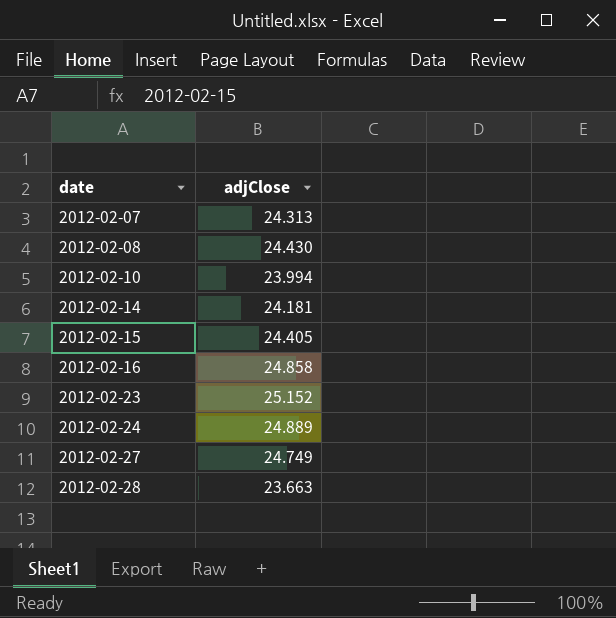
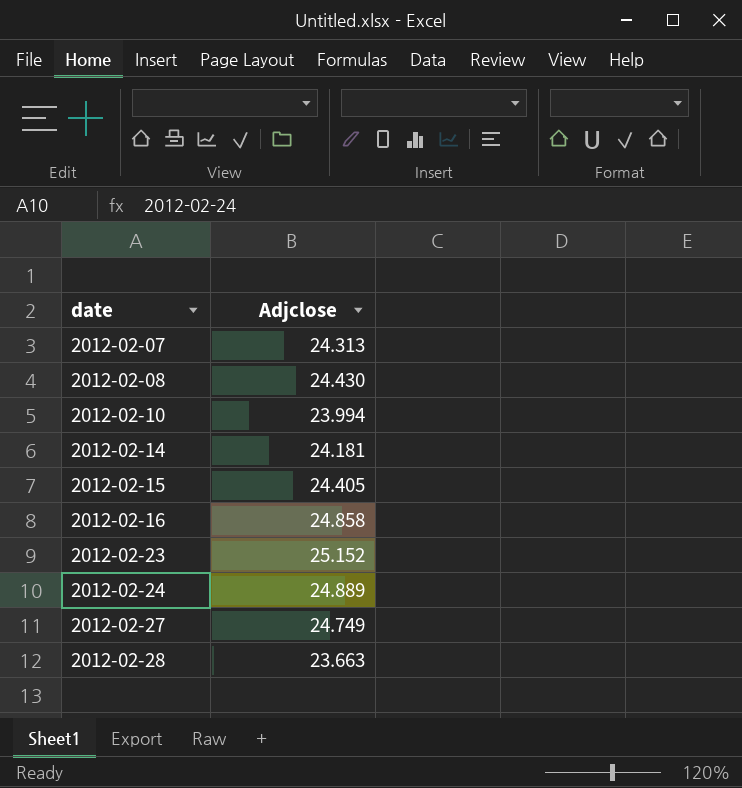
column name: adjClose -> Adjclose

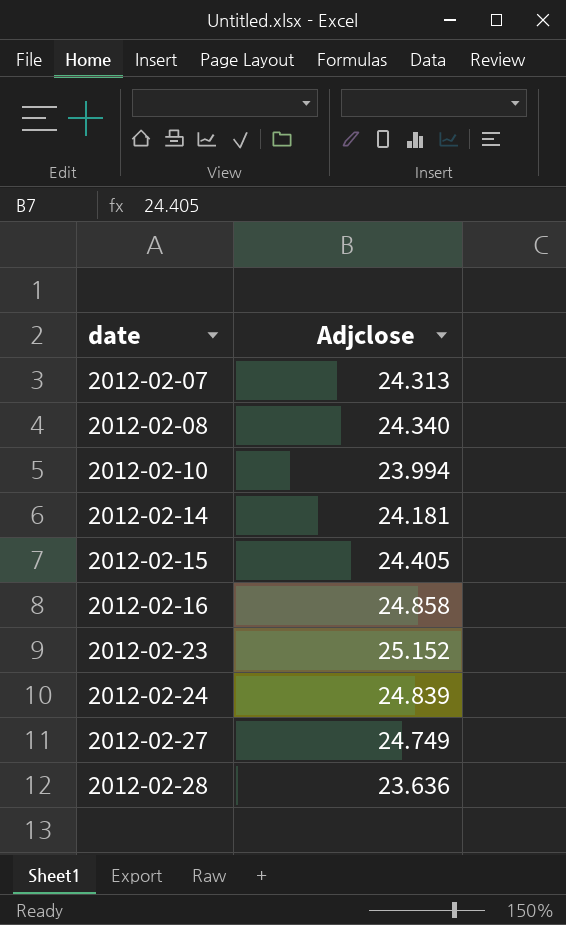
2012-02-08 | Adjclose: 24.430 -> 24.340
2012-02-24 | Adjclose: 24.889 -> 24.839
2012-02-28 | Adjclose: 23.663 -> 23.636

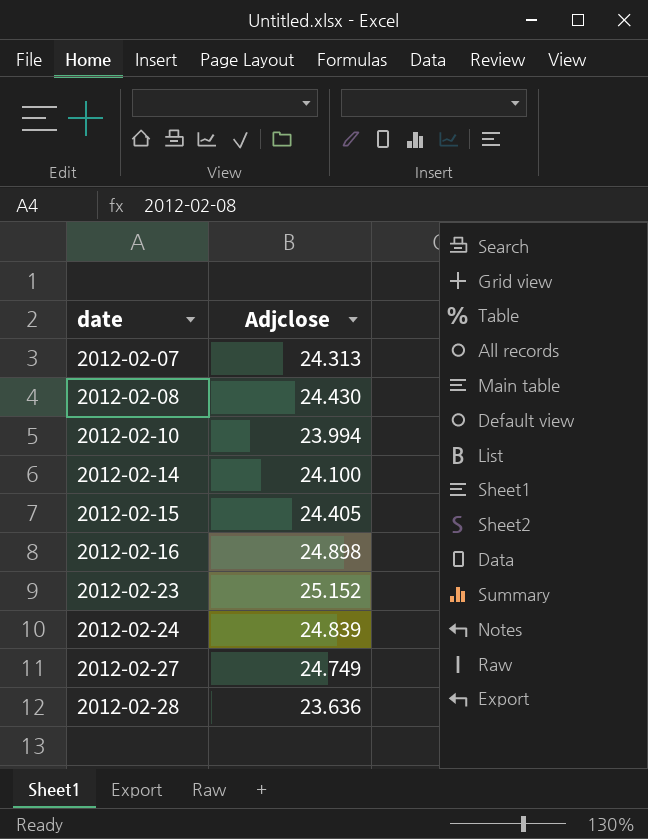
2012-02-08 | Adjclose: 24.340 -> 24.430
2012-02-14 | Adjclose: 24.181 -> 24.100
2012-02-16 | Adjclose: 24.858 -> 24.898

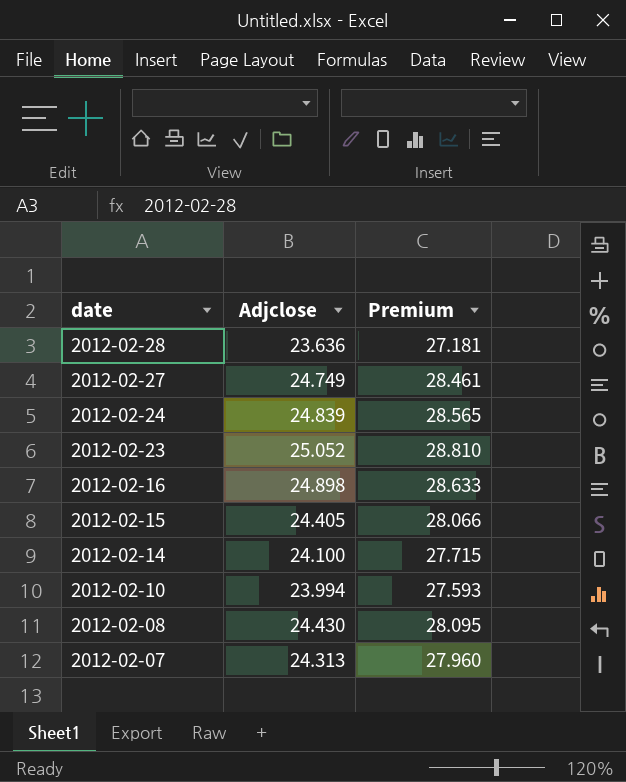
row order: date ascending -> date descending
column Premium | formula: none -> [Adjclose] * 1.15
2012-02-23 | Adjclose: 25.152 -> 25.052

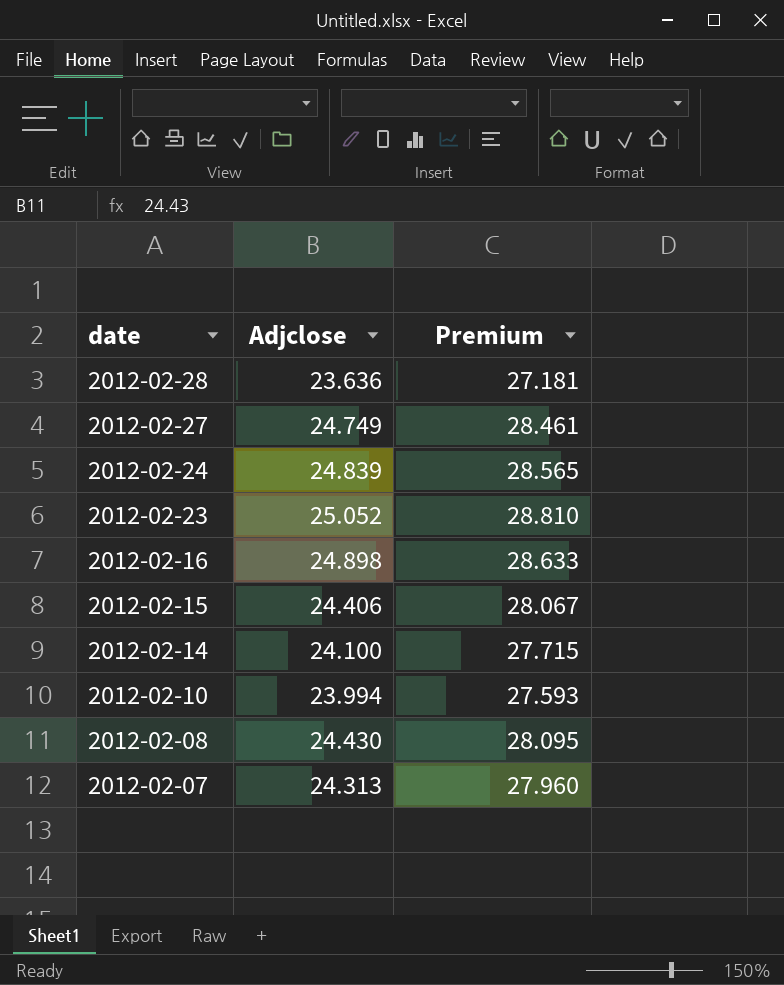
2012-02-15 | Adjclose: 24.405 -> 24.406
2012-02-15 | Premium: 28.066 -> 28.067

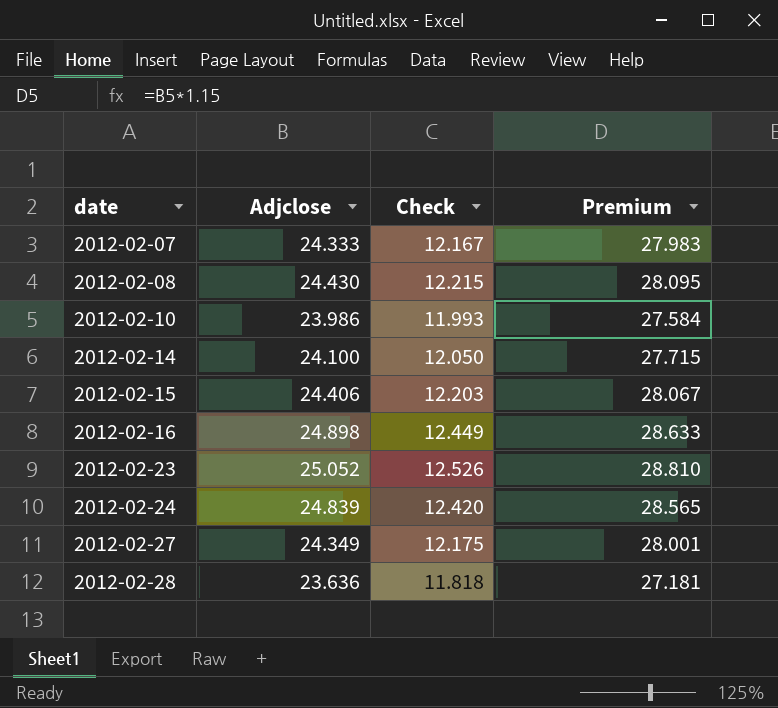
row order: date descending -> date ascending
column Check | formula: none -> [Adjclose] * 0.5
2012-02-07 | Adjclose: 24.313 -> 24.333
2012-02-07 | Premium: 27.960 -> 27.983
2012-02-10 | Adjclose: 23.994 -> 23.986
2012-02-10 | Premium: 27.593 -> 27.584
2012-02-27 | Adjclose: 24.749 -> 24.349
2012-02-27 | Premium: 28.461 -> 28.001

